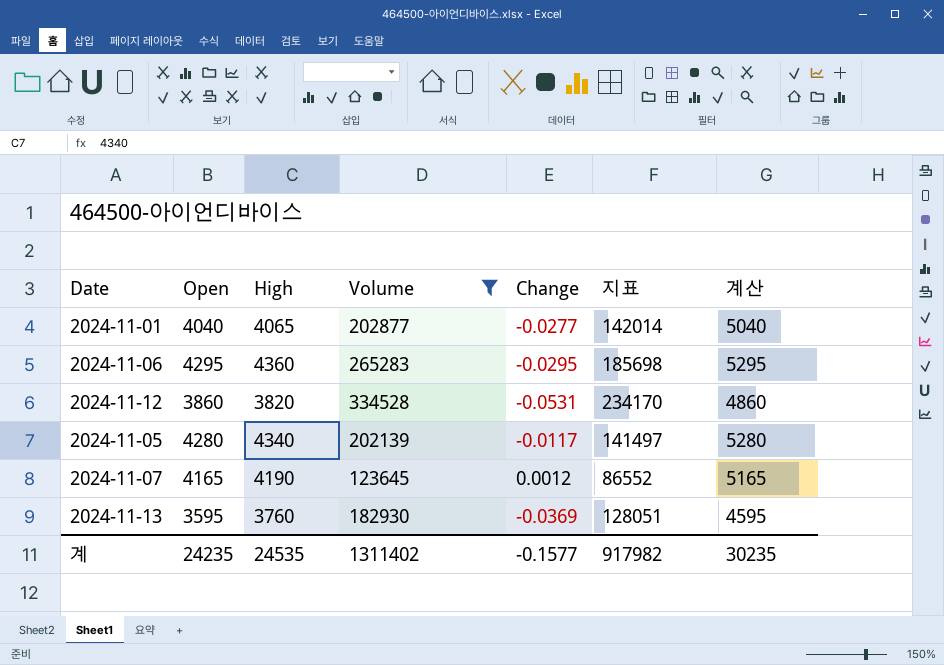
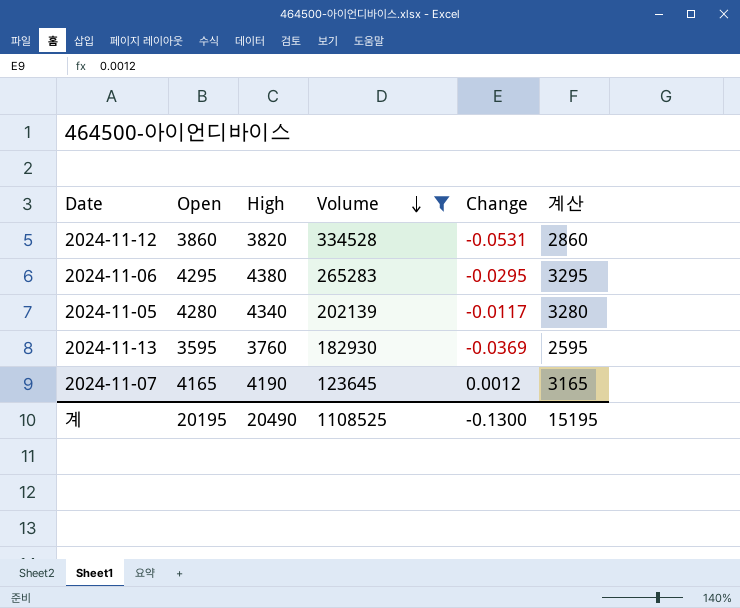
row order: none -> Volume descending
column 지표 | formula: [Volume] * 0.7 -> none
column 계산 | formula: [Open] + 1000 -> [Open] - 1000
row 2024-11-01: 4040 | 4065 | 202877 | -0.0277 | 142014 | 5040 -> none
2024-11-06 | High: 4360 -> 4380
계 | Open: 24235 -> 20195
계 | High: 24535 -> 20490
계 | Volume: 1311402 -> 1108525
계 | Change: -0.1577 -> -0.1300
계 | 계산: 30235 -> 15195

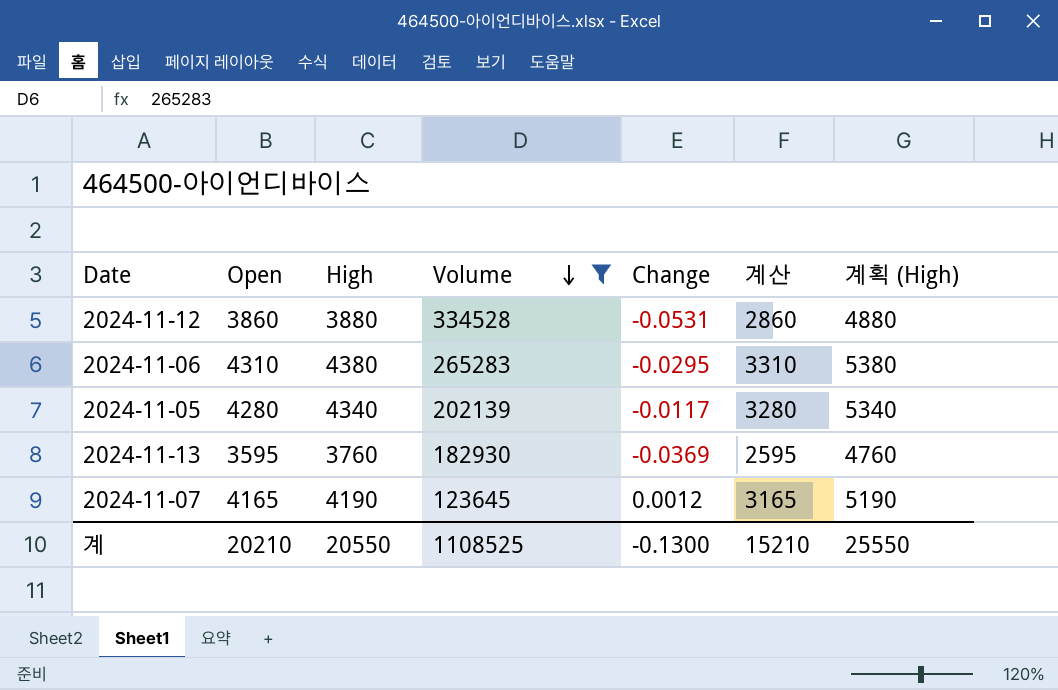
column 계획 (High) | formula: none -> [High] + 1000
2024-11-12 | High: 3820 -> 3880
2024-11-06 | Open: 4295 -> 4310
2024-11-06 | 계산: 3295 -> 3310
계 | Open: 20195 -> 20210
계 | High: 20490 -> 20550
계 | 계산: 15195 -> 15210

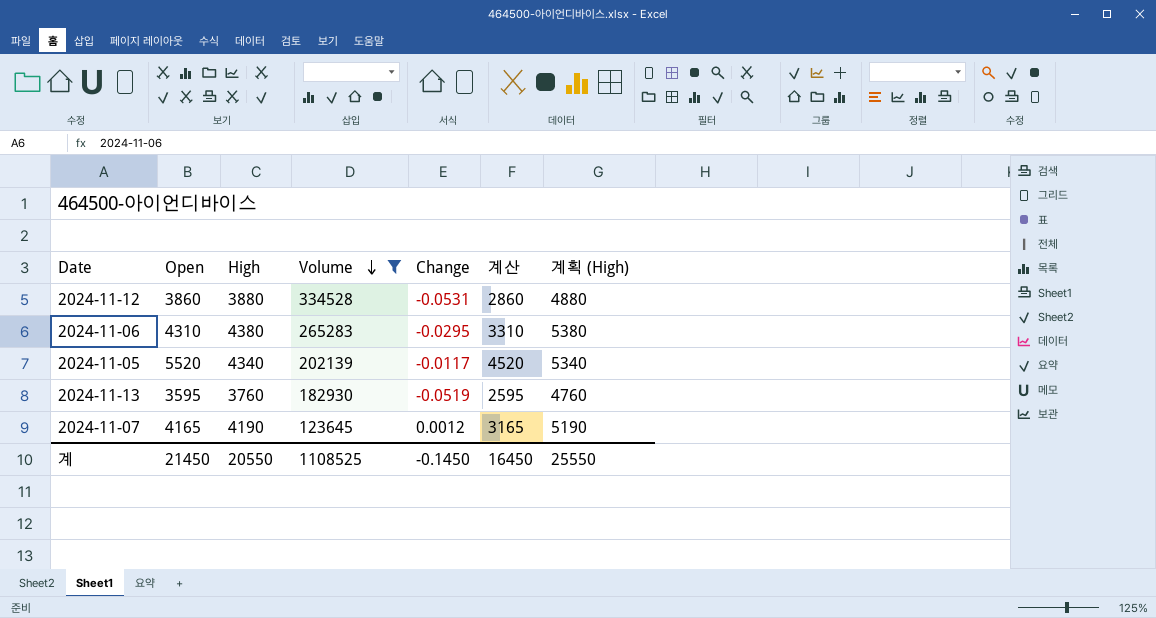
2024-11-05 | Open: 4280 -> 5520
2024-11-05 | 계산: 3280 -> 4520
2024-11-13 | Change: -0.0369 -> -0.0519
계 | Open: 20210 -> 21450
계 | Change: -0.1300 -> -0.1450
계 | 계산: 15210 -> 16450

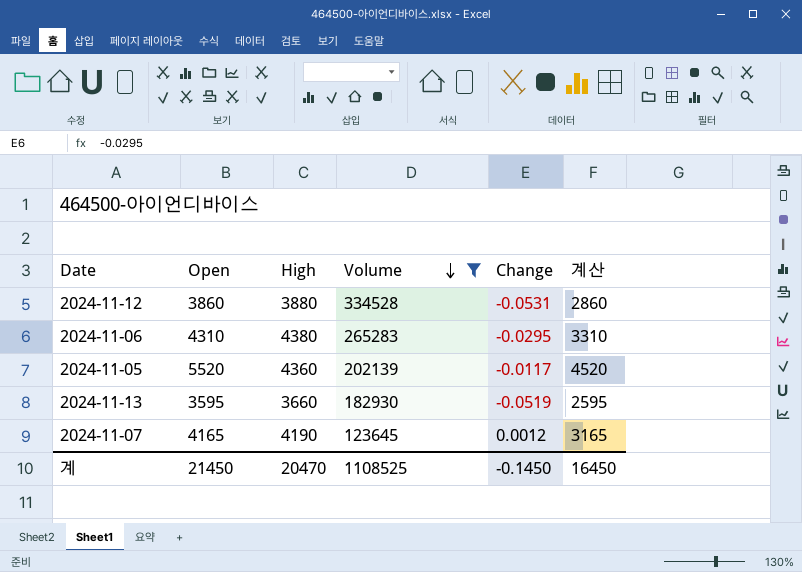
column 계획 (High) | formula: [High] + 1000 -> none
2024-11-05 | High: 4340 -> 4360
2024-11-13 | High: 3760 -> 3660
계 | High: 20550 -> 20470

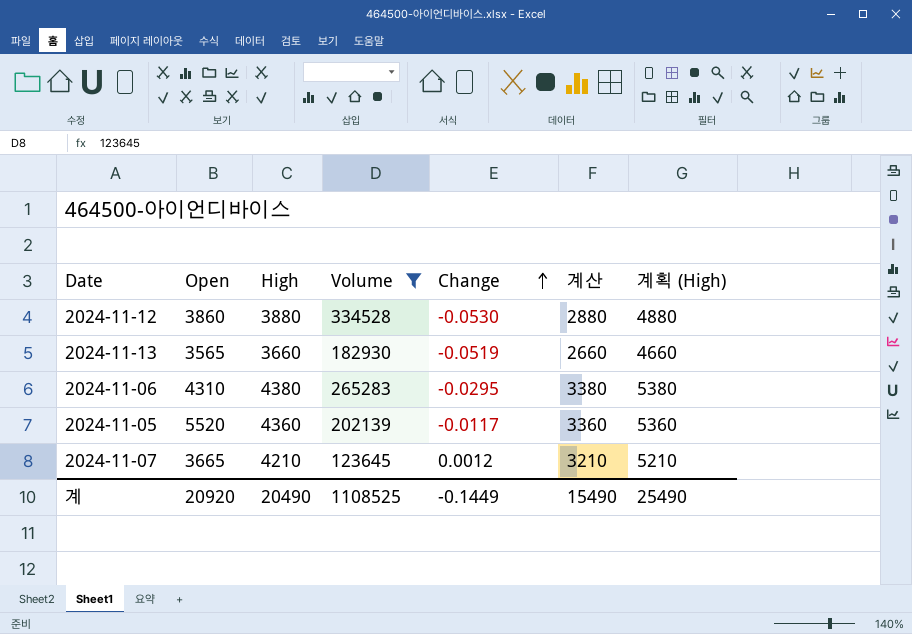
row order: Volume descending -> Change ascending
column 계산 | formula: [Open] - 1000 -> [High] - 1000
column 계획 (High) | formula: none -> [High] + 1000
2024-11-12 | Change: -0.0531 -> -0.0530
2024-11-13 | Open: 3595 -> 3565
2024-11-07 | Open: 4165 -> 3665
2024-11-07 | High: 4190 -> 4210
계 | Open: 21450 -> 20920
계 | High: 20470 -> 20490
계 | Change: -0.1450 -> -0.1449
계 | 계산: 16450 -> 15490

